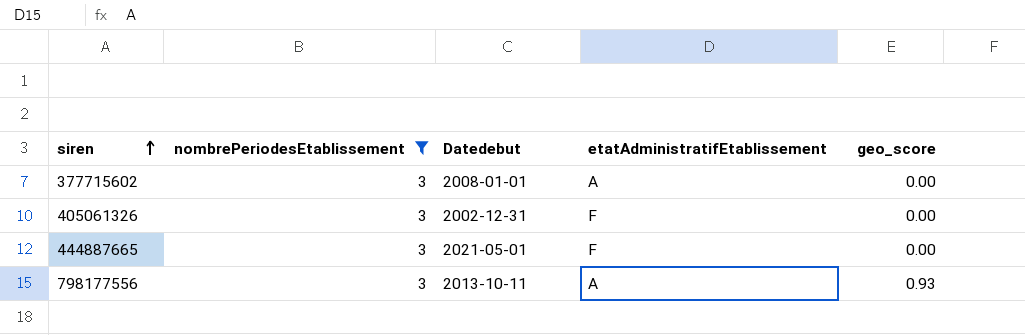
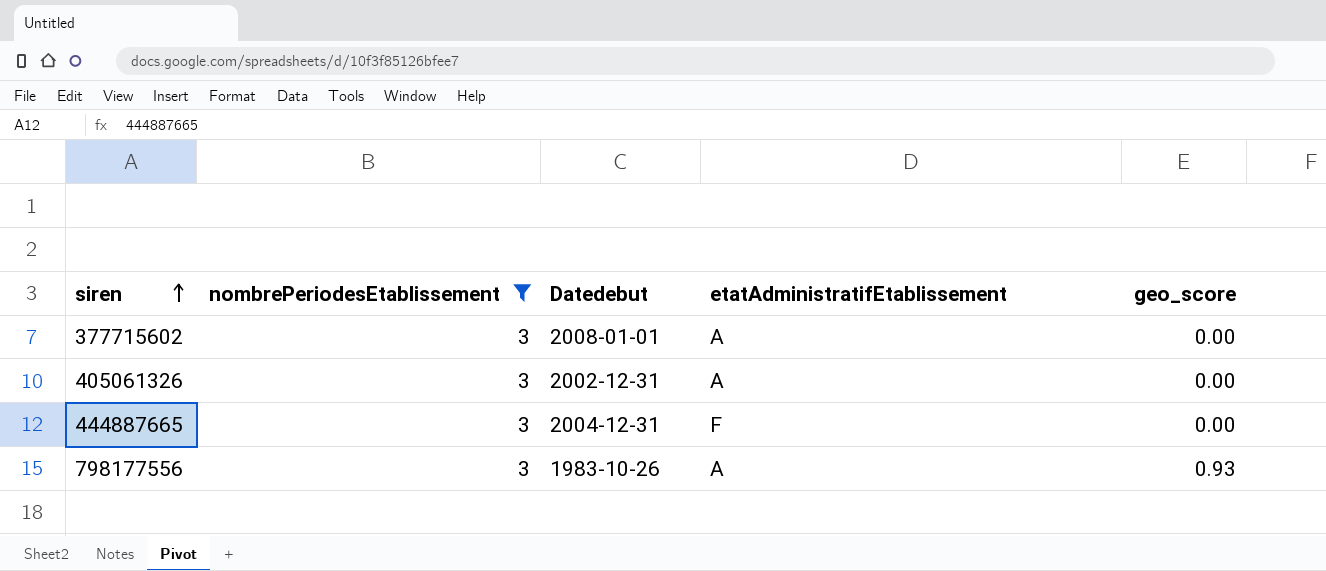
405061326 | etatAdministratifEtablissement: F -> A
444887665 | Datedebut: 2021-05-01 -> 2004-12-31
798177556 | Datedebut: 2013-10-11 -> 1983-10-26

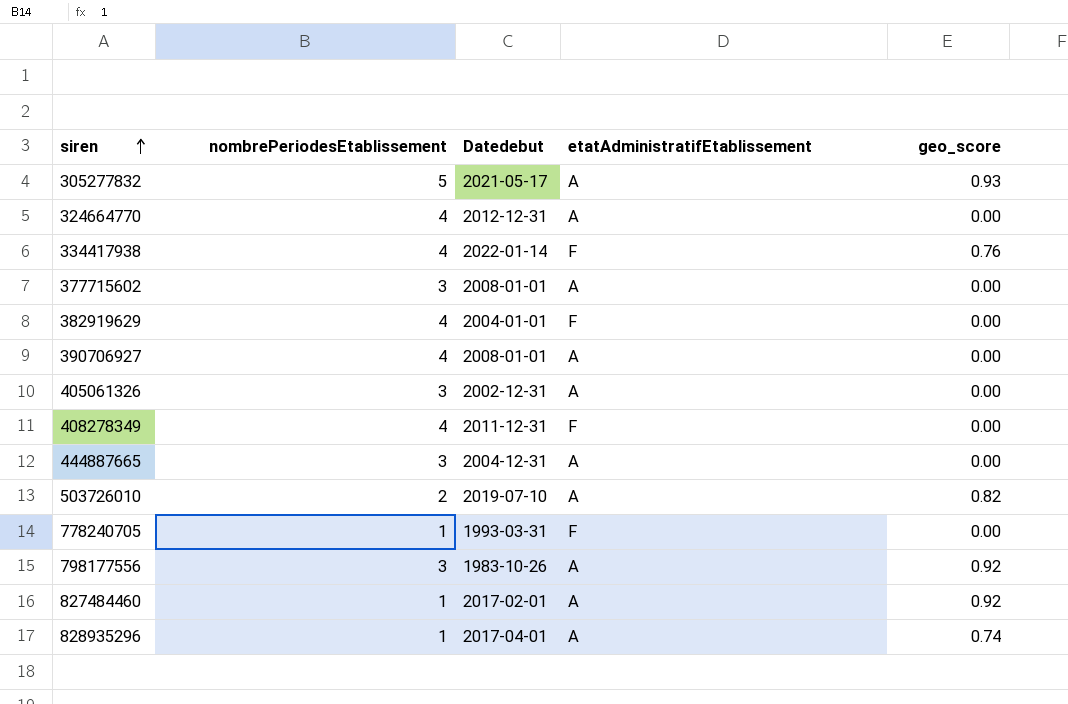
filter: nombrePeriodesEtablissement = 3 -> none
444887665 | etatAdministratifEtablissement: F -> A
798177556 | geo_score: 0.93 -> 0.92

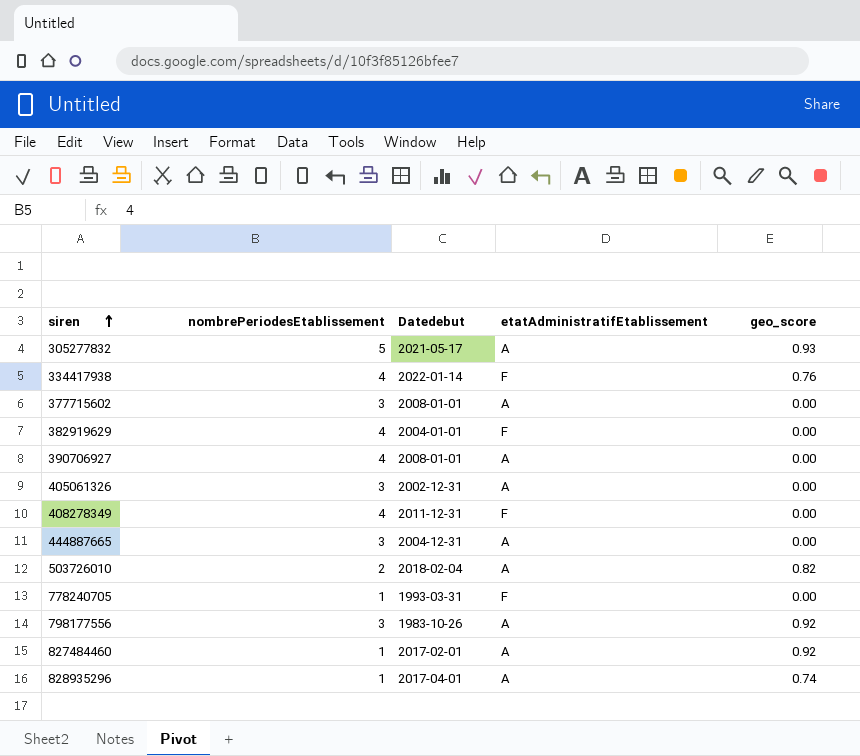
row 324664770: 4 | 2012-12-31 | A | 0.00 -> none
503726010 | Datedebut: 2019-07-10 -> 2018-02-04

